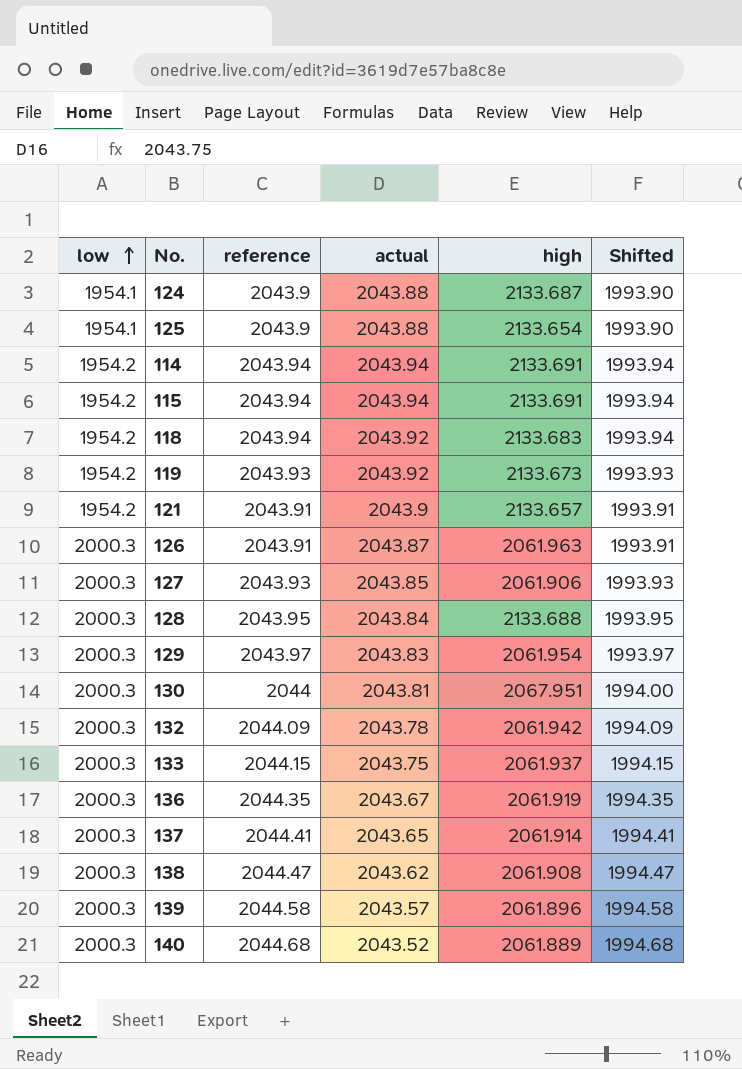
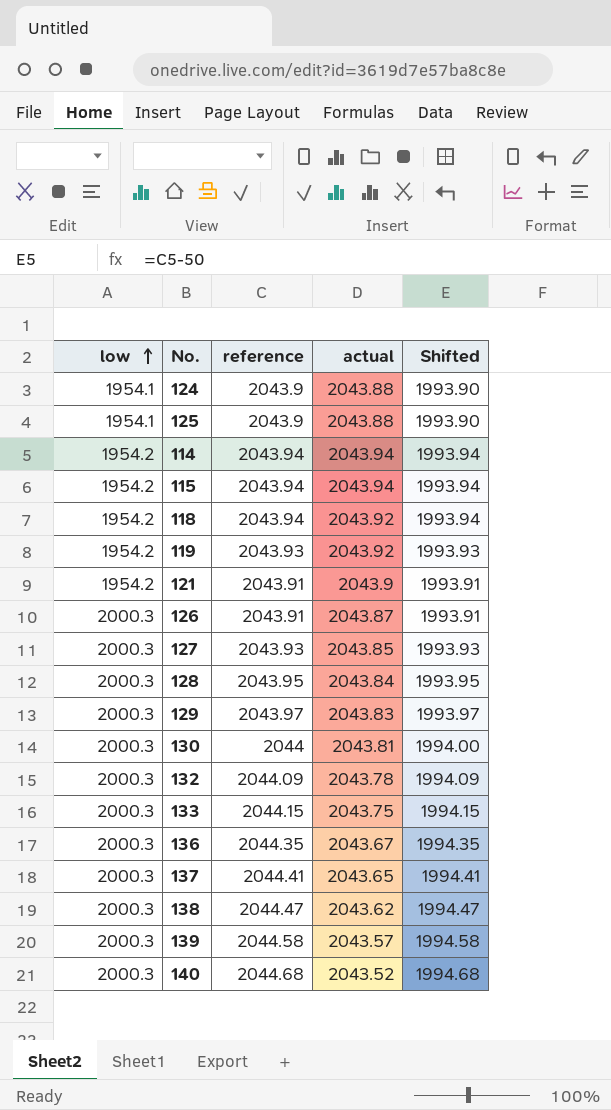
column high | position: 5 -> none

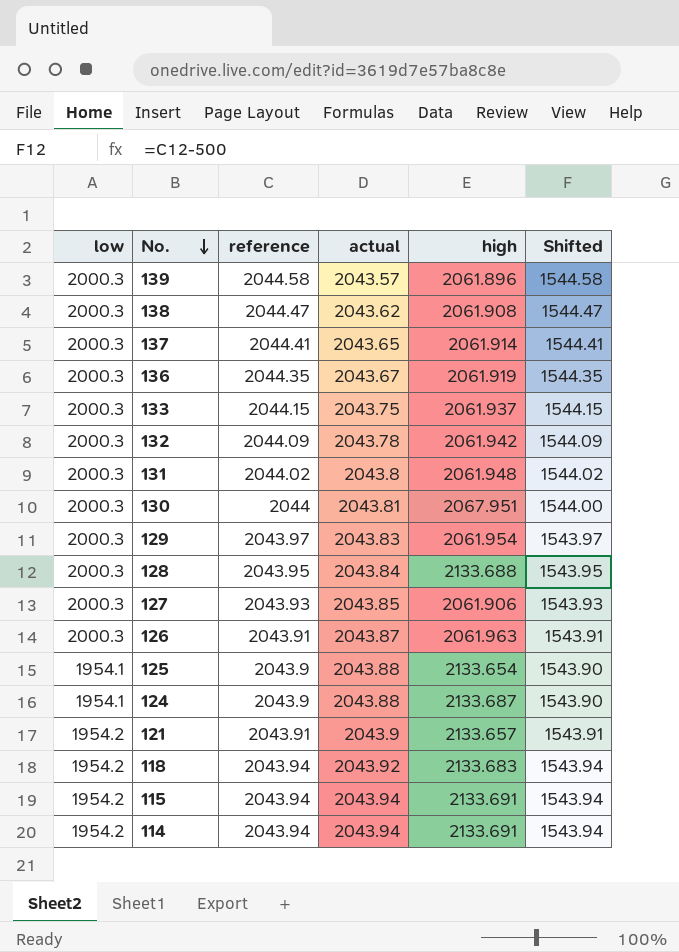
row order: low ascending -> No. descending
column high | position: none -> 5
column Shifted | formula: [reference] - 50 -> [reference] - 500
row 119: 1954.2 | 2043.93 | 2043.92 | 1993.93 -> none
row 140: 2000.3 | 2044.68 | 2043.52 | 1994.68 -> none
row 131: none -> 2000.3 | 2044.02 | 2043.8 | 2061.948 | 1544.02

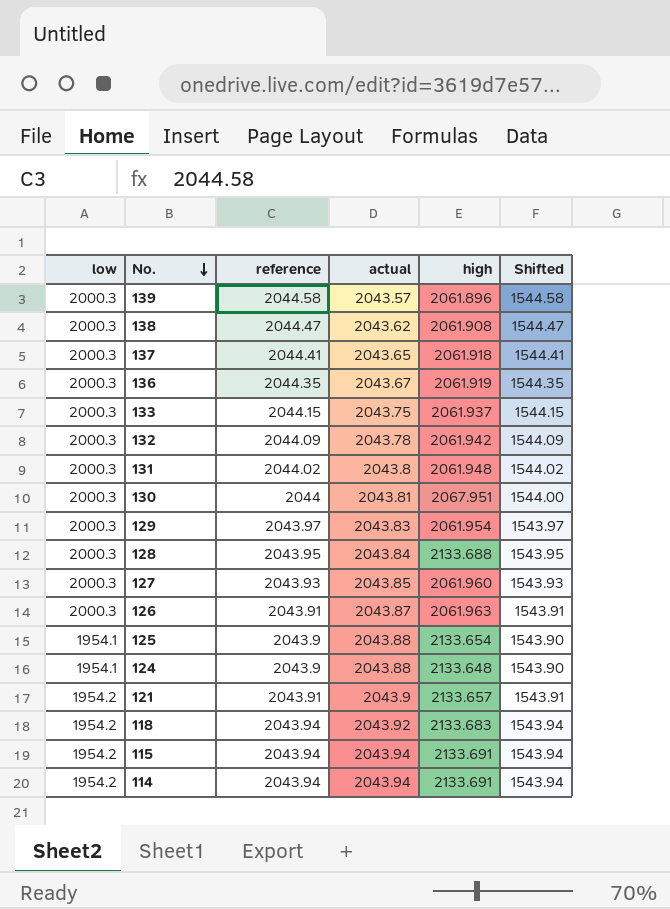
137 | high: 2061.914 -> 2061.918
127 | high: 2061.906 -> 2061.960
124 | high: 2133.687 -> 2133.648

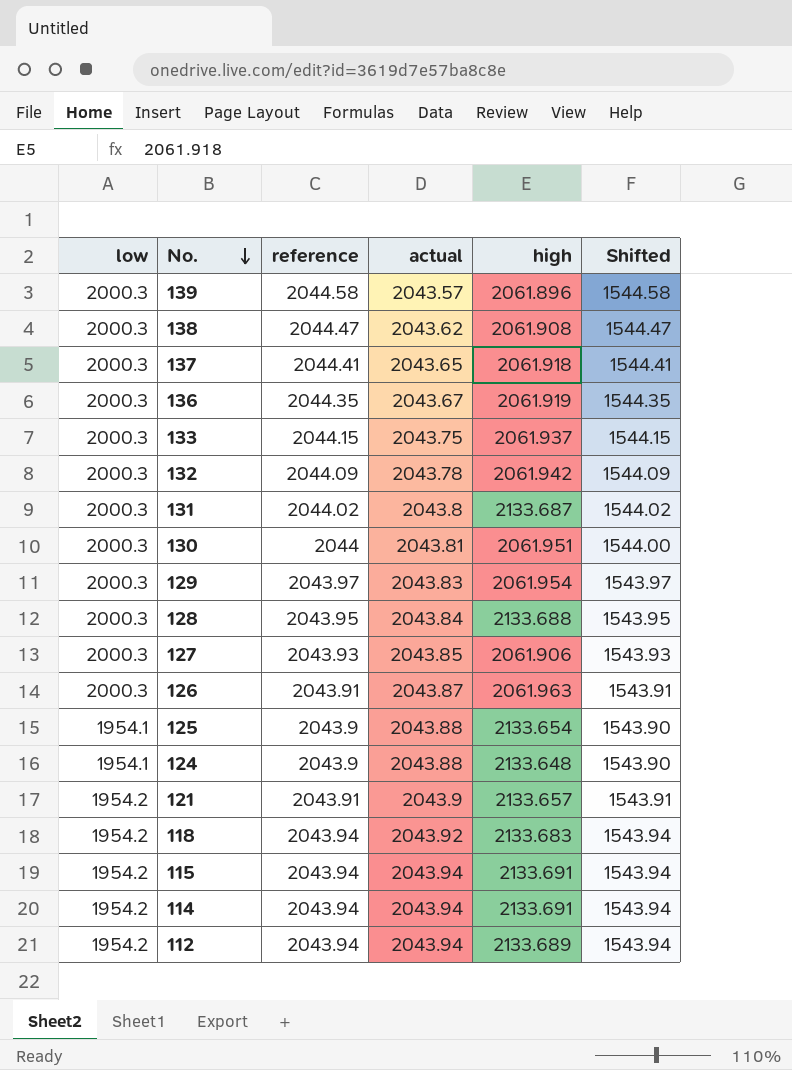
131 | high: 2061.948 -> 2133.687
130 | high: 2067.951 -> 2061.951
127 | high: 2061.960 -> 2061.906
row 112: none -> 1954.2 | 2043.94 | 2043.94 | 2133.689 | 1543.94

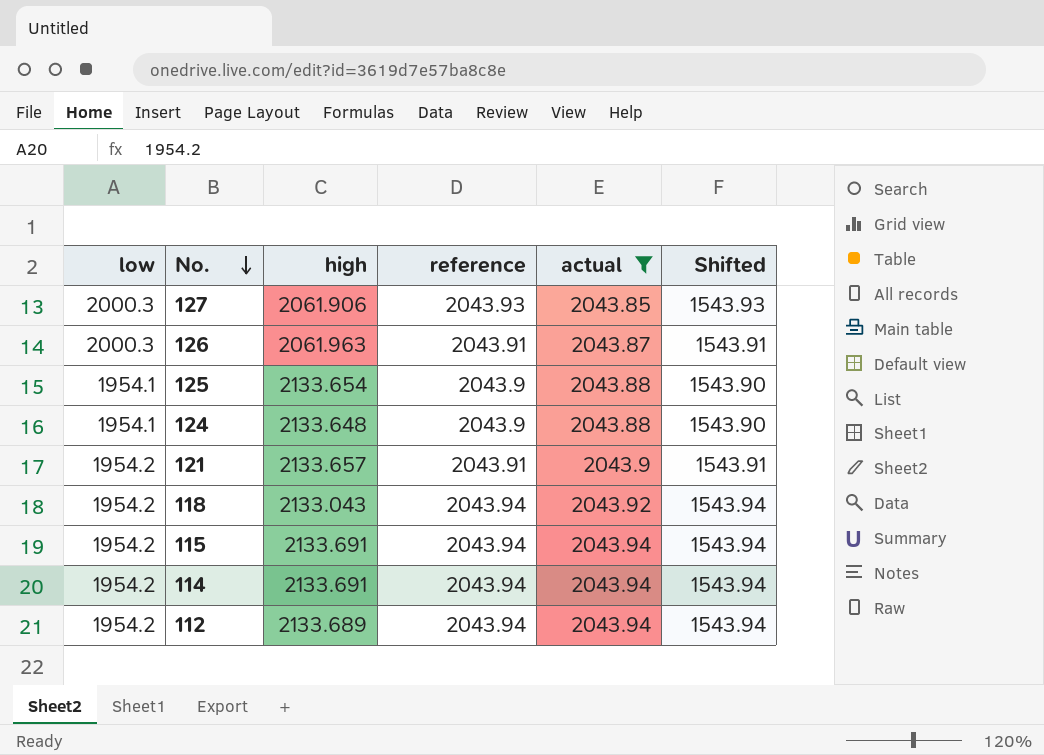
filter: none -> actual >= 2043.85
column high | position: 5 -> 3
118 | high: 2133.683 -> 2133.043

